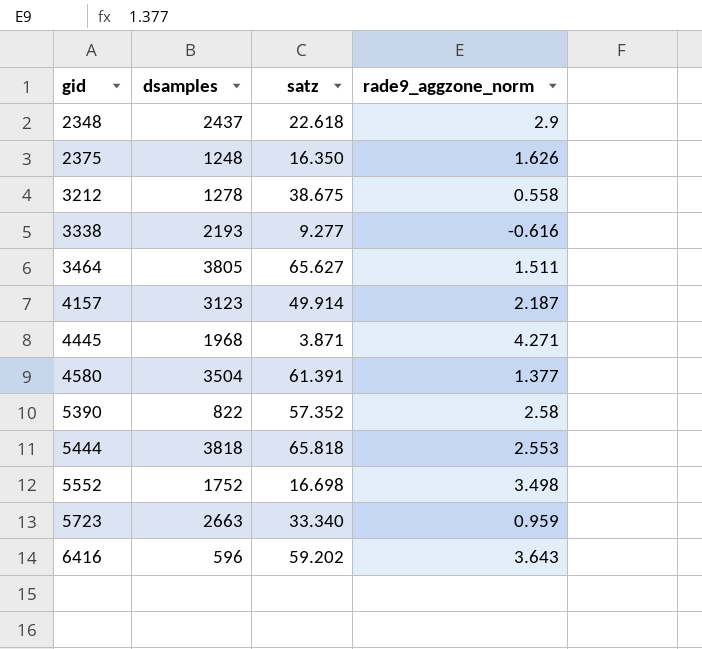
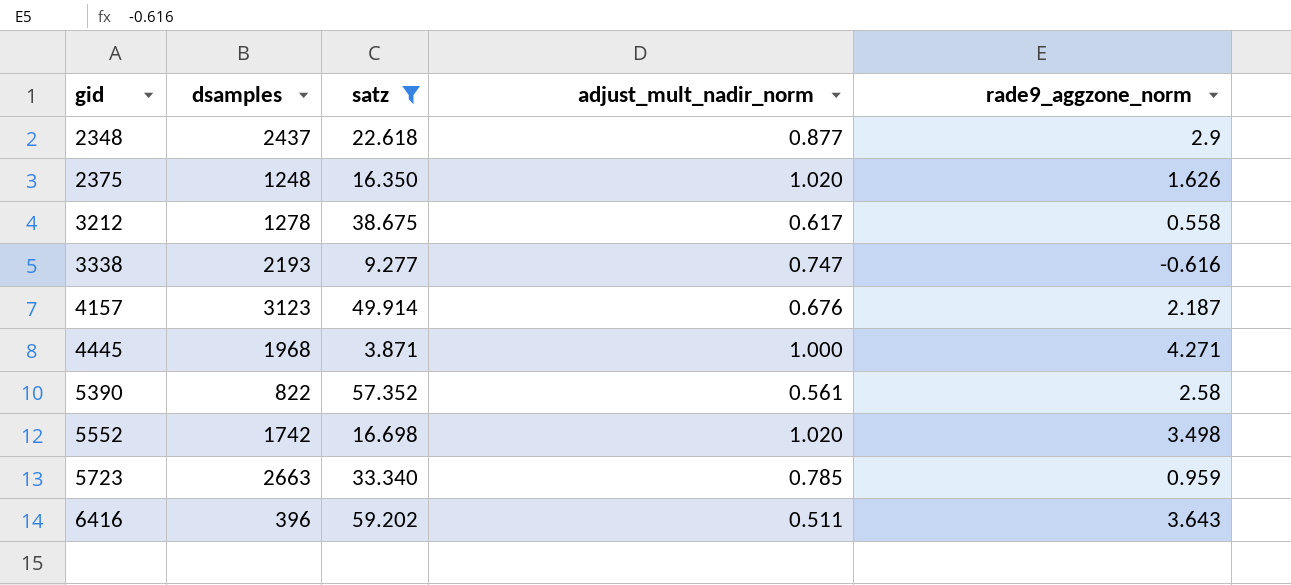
filter: none -> satz <= 59.202
column adjust_mult_nadir_norm | position: none -> 4
5552 | dsamples: 1752 -> 1742
6416 | dsamples: 596 -> 396

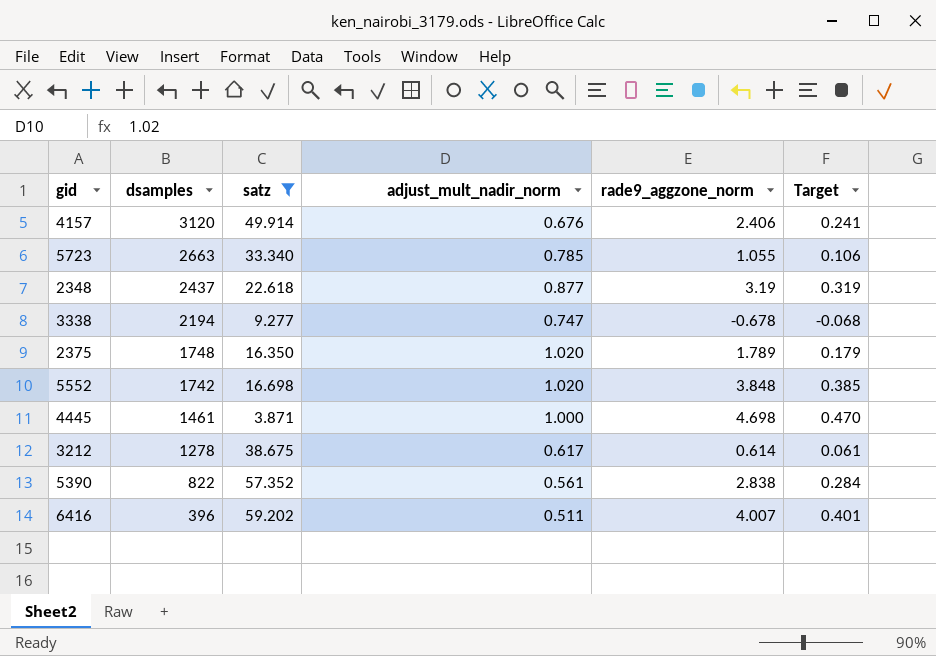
row order: gid ascending -> dsamples descending
column Target | formula: none -> [rade9_aggzone_norm] * 0.1
4157 | dsamples: 3123 -> 3120
4157 | rade9_aggzone_norm: 2.187 -> 2.406
5723 | rade9_aggzone_norm: 0.959 -> 1.055
2348 | rade9_aggzone_norm: 2.9 -> 3.19
3338 | dsamples: 2193 -> 2194
3338 | rade9_aggzone_norm: -0.616 -> -0.678
2375 | dsamples: 1248 -> 1748
2375 | rade9_aggzone_norm: 1.626 -> 1.789
5552 | rade9_aggzone_norm: 3.498 -> 3.848
4445 | dsamples: 1968 -> 1461
4445 | rade9_aggzone_norm: 4.271 -> 4.698
3212 | rade9_aggzone_norm: 0.558 -> 0.614
5390 | rade9_aggzone_norm: 2.58 -> 2.838
6416 | rade9_aggzone_norm: 3.643 -> 4.007

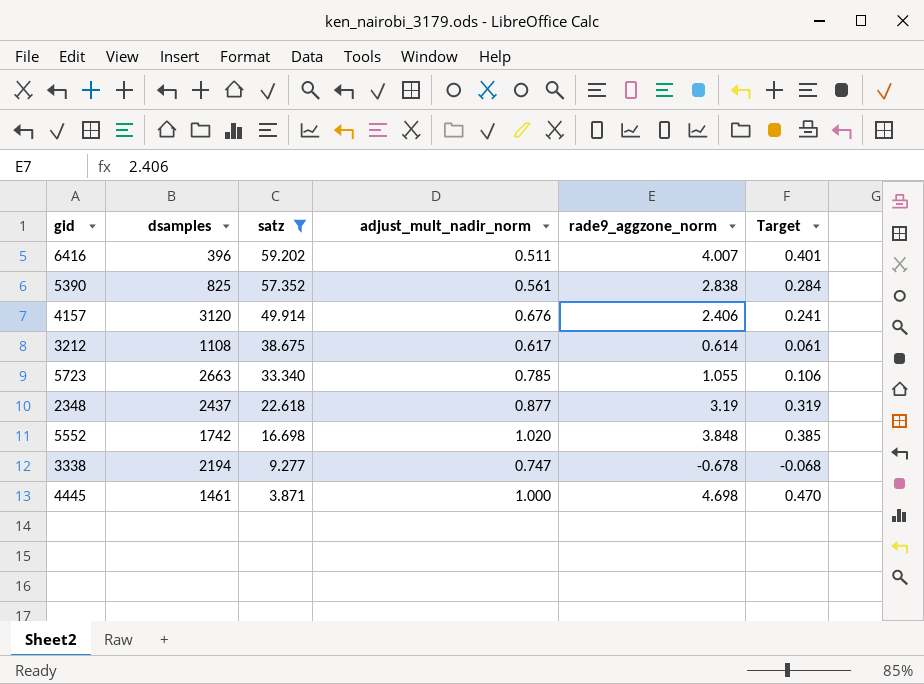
row order: dsamples descending -> satz descending
row 2375: 1748 | 16.350 | 1.020 | 1.789 | 0.179 -> none
5390 | dsamples: 822 -> 825
3212 | dsamples: 1278 -> 1108

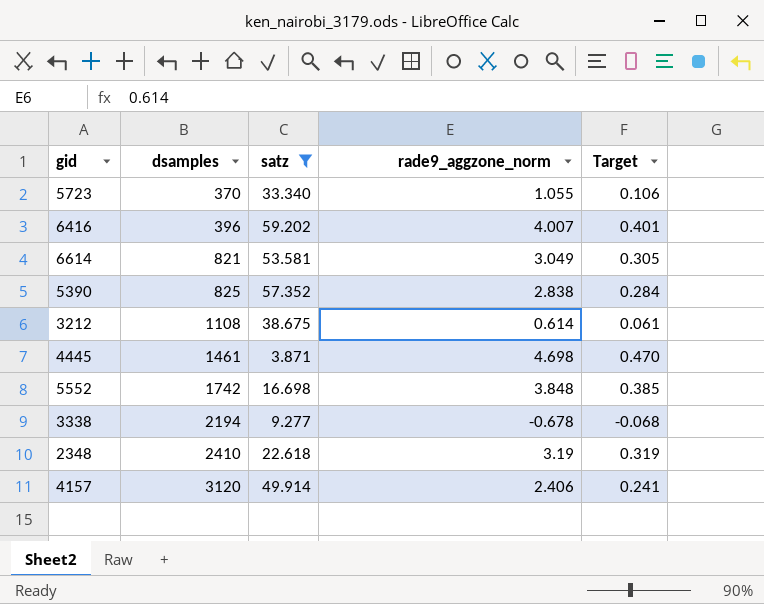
row order: satz descending -> dsamples ascending
column adjust_mult_nadir_norm | position: 4 -> none
5723 | dsamples: 2663 -> 370
row 6614: none -> 821 | 53.581 | 3.049 | 0.305
2348 | dsamples: 2437 -> 2410

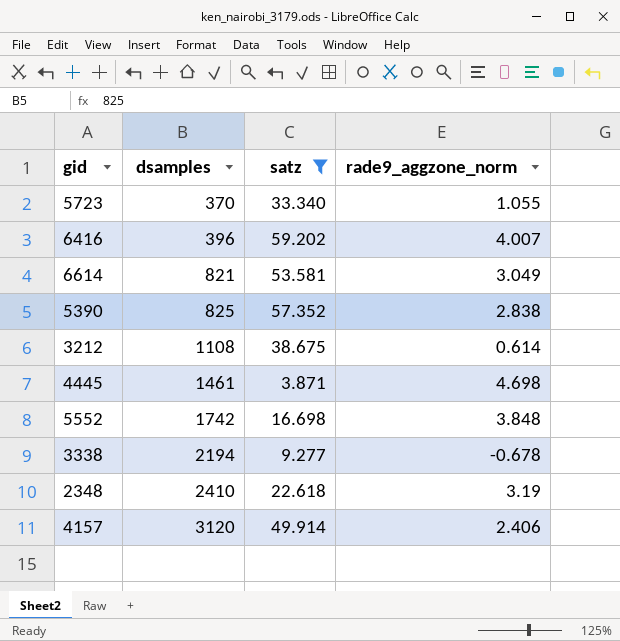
column Target | formula: [rade9_aggzone_norm] * 0.1 -> none

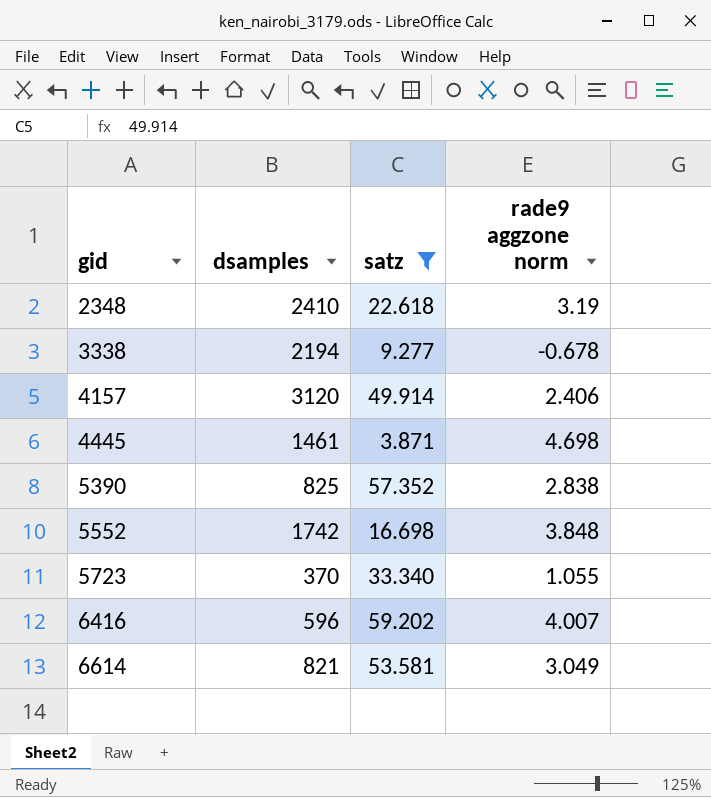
row order: dsamples ascending -> gid ascending
column name: rade9_aggzone_norm -> rade9 aggzone norm
row 3212: 1108 | 38.675 | 0.614 -> none
6416 | dsamples: 396 -> 596

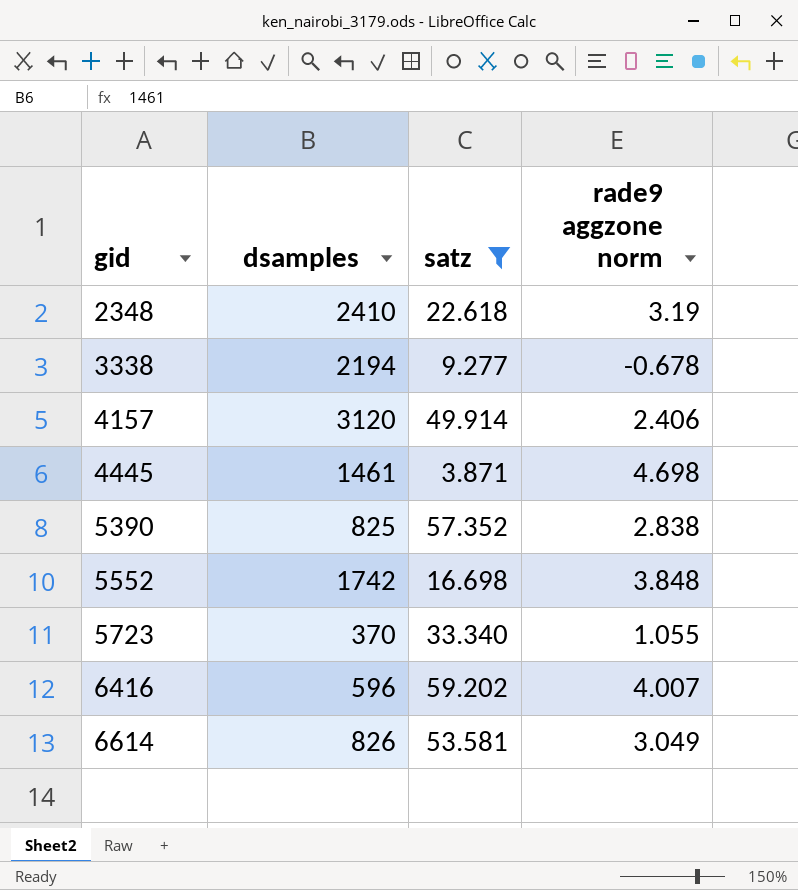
6614 | dsamples: 821 -> 826

